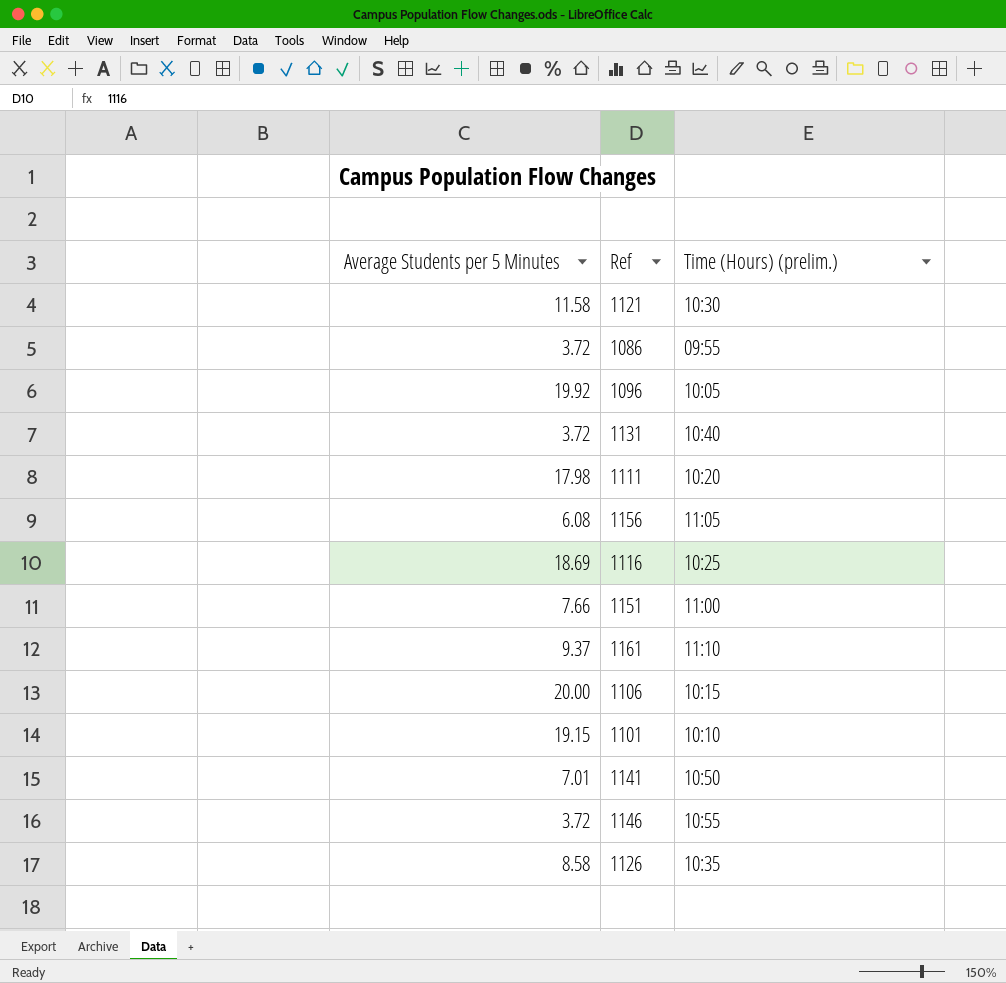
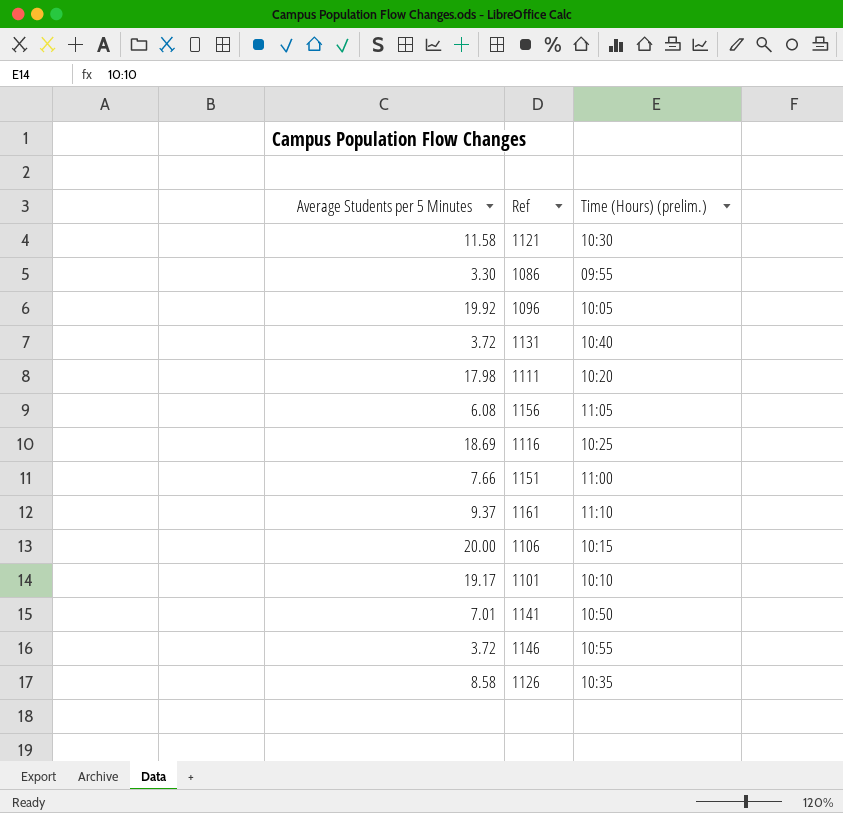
1086 | Average Students per 5 Minutes: 3.72 -> 3.30
1101 | Average Students per 5 Minutes: 19.15 -> 19.17

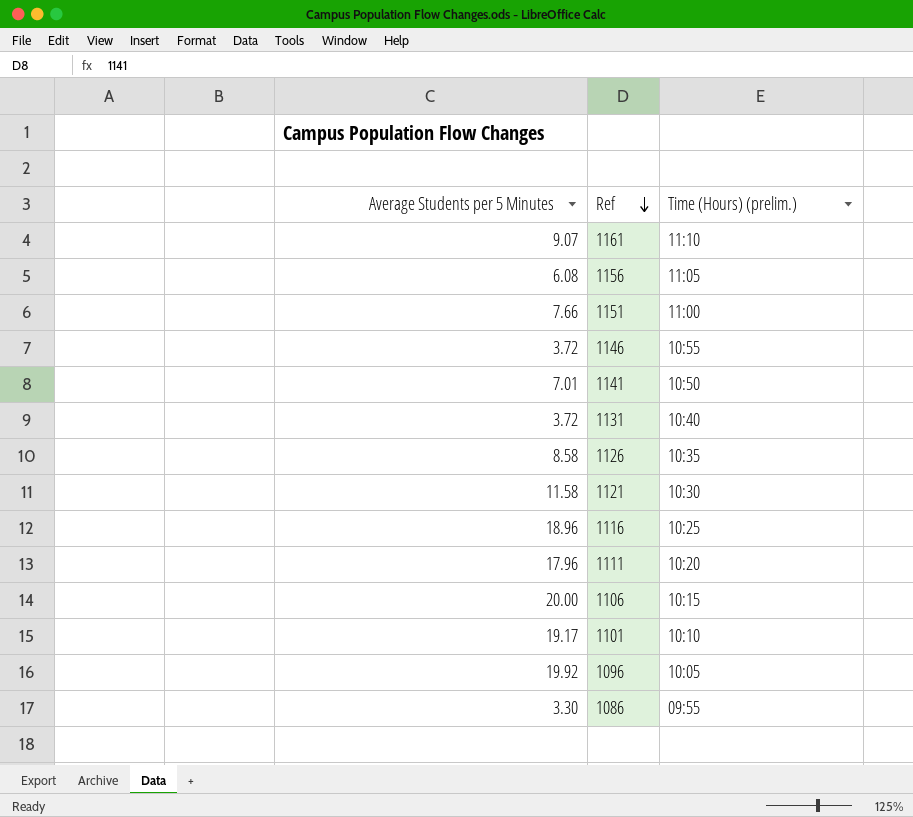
row order: none -> Ref descending
1161 | Average Students per 5 Minutes: 9.37 -> 9.07
1116 | Average Students per 5 Minutes: 18.69 -> 18.96
1111 | Average Students per 5 Minutes: 17.98 -> 17.96

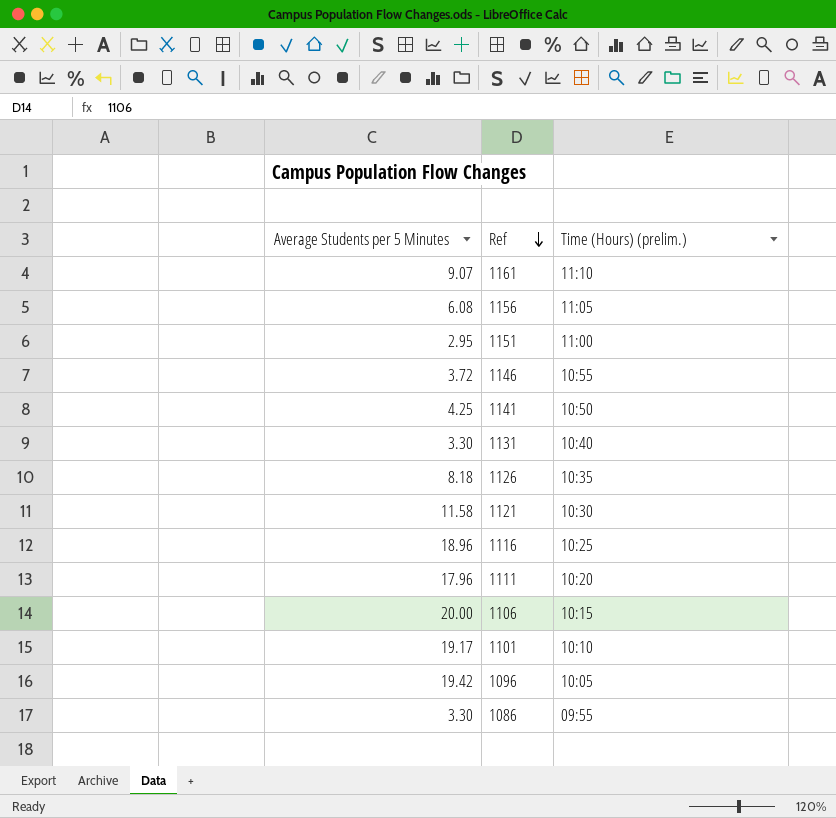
1151 | Average Students per 5 Minutes: 7.66 -> 2.95
1141 | Average Students per 5 Minutes: 7.01 -> 4.25
1131 | Average Students per 5 Minutes: 3.72 -> 3.30
1126 | Average Students per 5 Minutes: 8.58 -> 8.18
1096 | Average Students per 5 Minutes: 19.92 -> 19.42

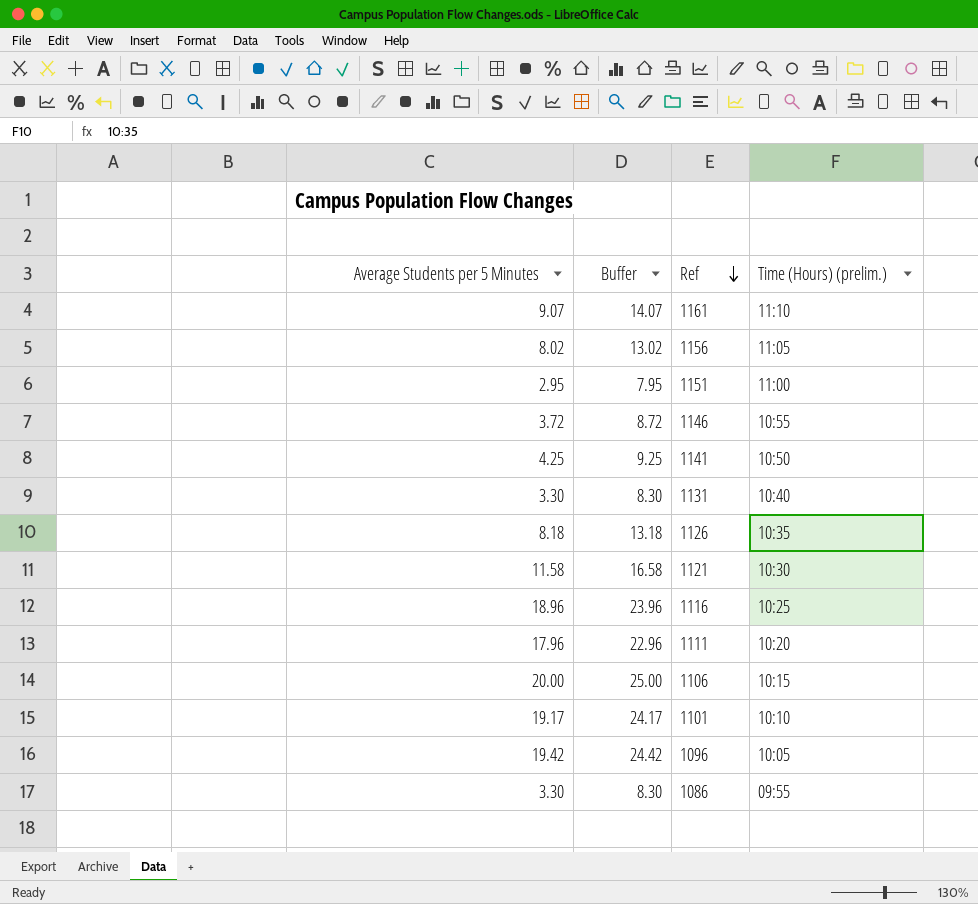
column Buffer | formula: none -> [Average Students per 5 Minutes] + 5
1156 | Average Students per 5 Minutes: 6.08 -> 8.02

